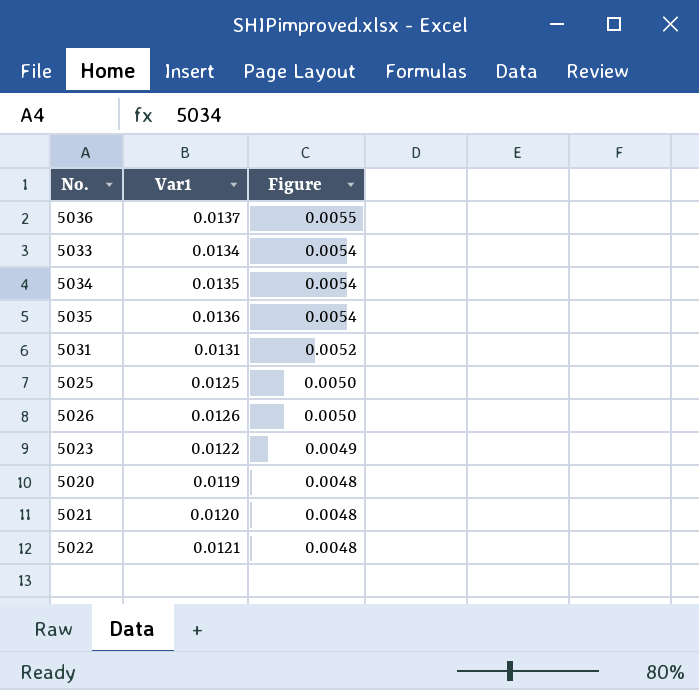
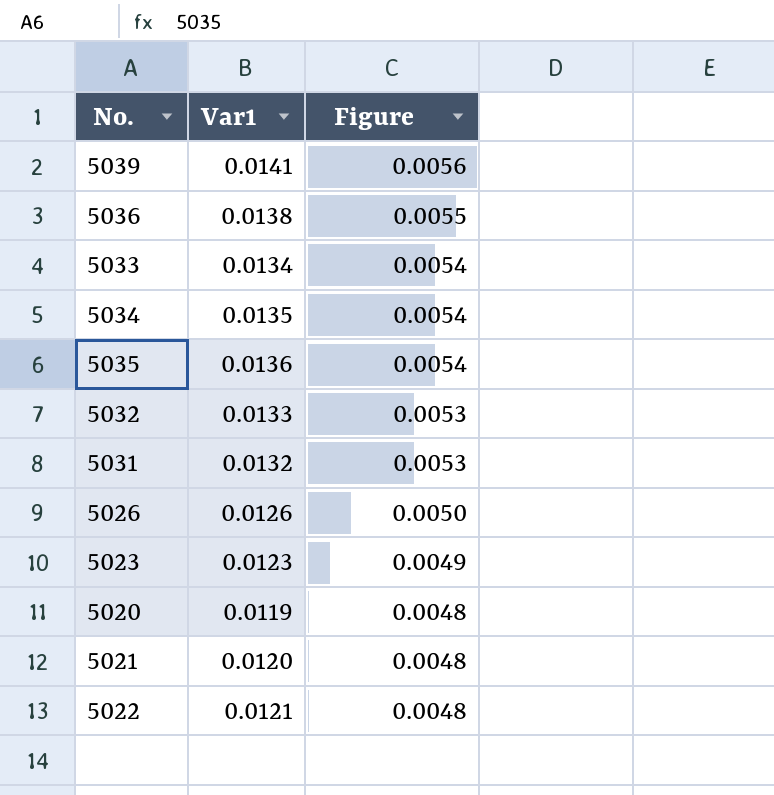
row 5025: 0.0125 | 0.0050 -> none
row 5039: none -> 0.0141 | 0.0056
5036 | Var1: 0.0137 -> 0.0138
row 5032: none -> 0.0133 | 0.0053
5031 | Var1: 0.0131 -> 0.0132
5031 | Figure: 0.0052 -> 0.0053
5023 | Var1: 0.0122 -> 0.0123

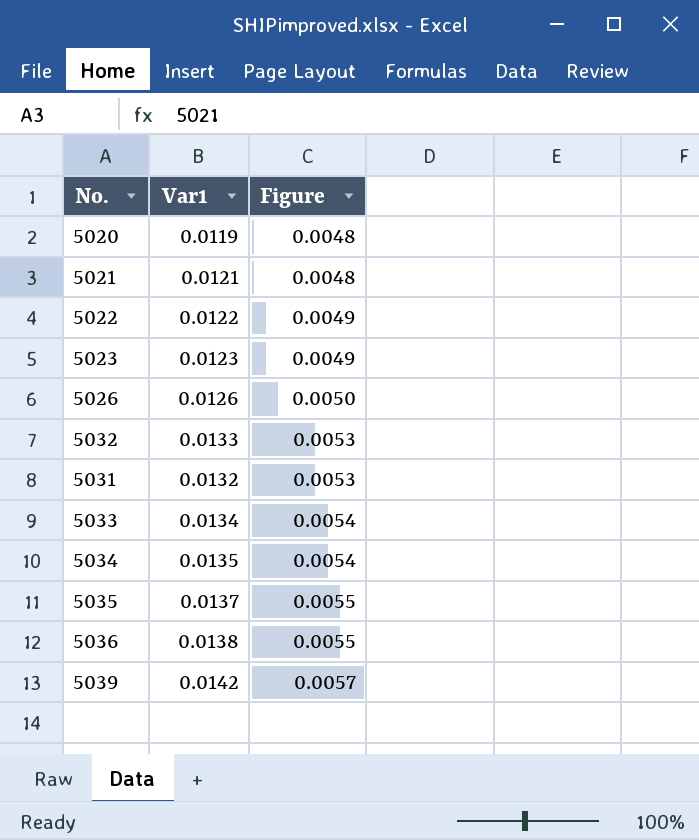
row order: Figure descending -> Figure ascending
5021 | Var1: 0.0120 -> 0.0121
5022 | Var1: 0.0121 -> 0.0122
5022 | Figure: 0.0048 -> 0.0049
5035 | Var1: 0.0136 -> 0.0137
5035 | Figure: 0.0054 -> 0.0055
5039 | Var1: 0.0141 -> 0.0142
5039 | Figure: 0.0056 -> 0.0057

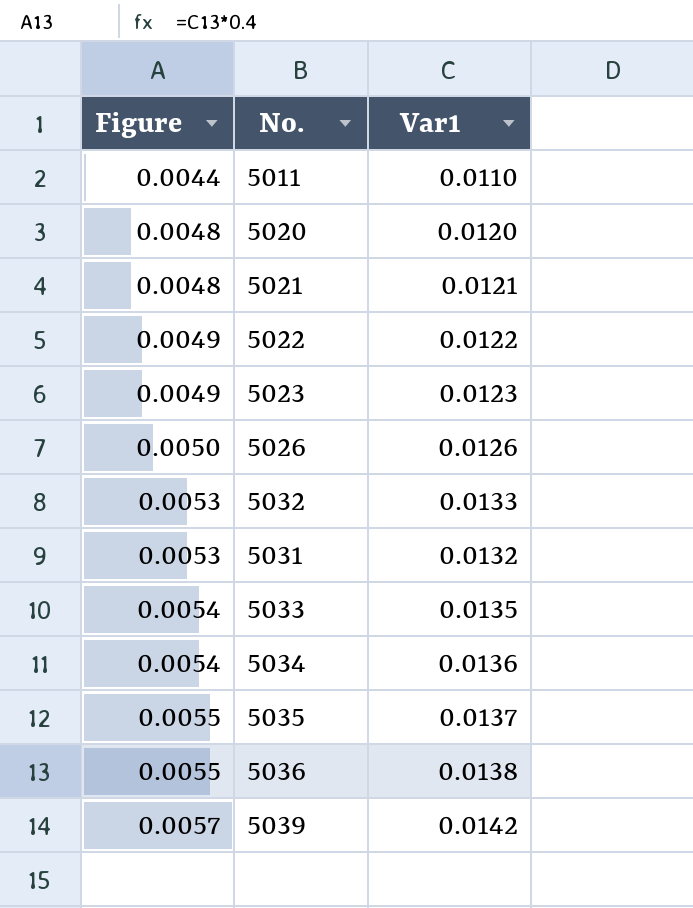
column Figure | position: 3 -> 1
row 5011: none -> 0.0044 | 0.0110
5020 | Var1: 0.0119 -> 0.0120
5033 | Var1: 0.0134 -> 0.0135
5034 | Var1: 0.0135 -> 0.0136

